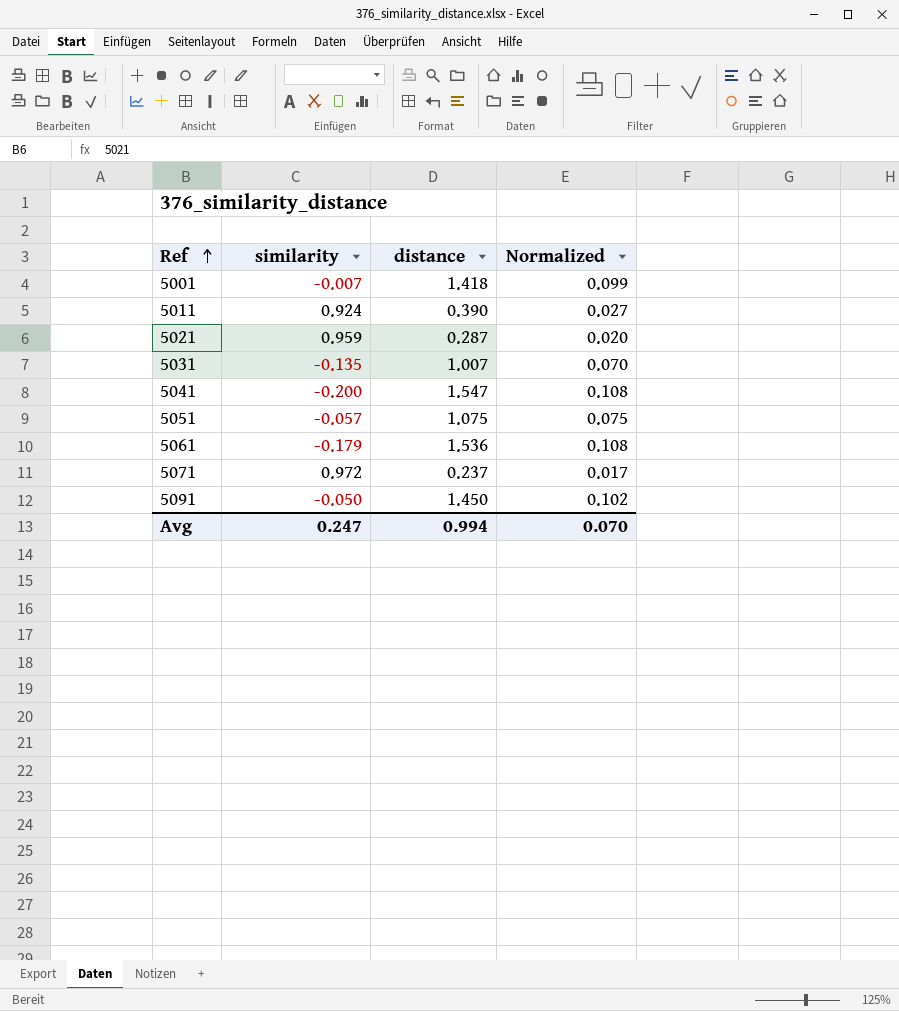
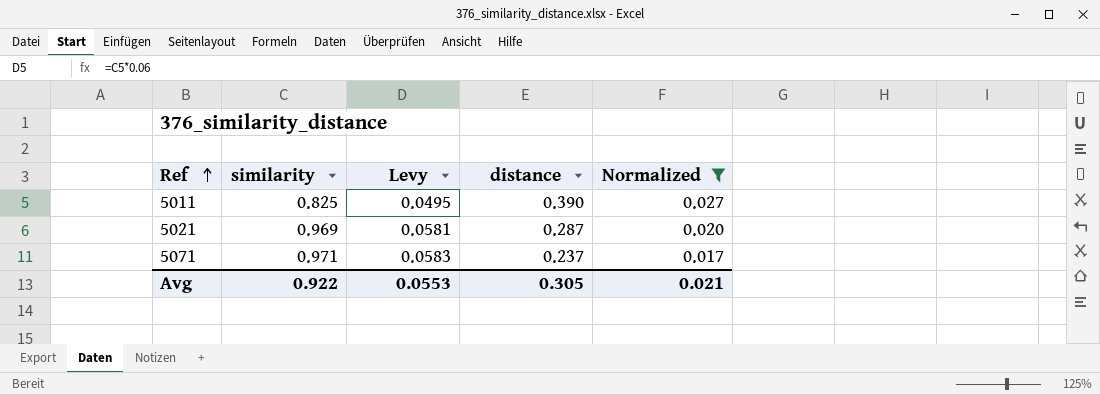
filter: none -> Normalized <= 0.027
column Levy | formula: none -> [similarity] * 0.06
5011 | similarity: 0.924 -> 0.825
5021 | similarity: 0.959 -> 0.969
5071 | similarity: 0.972 -> 0.971
Avg | similarity: 0.247 -> 0.922
Avg | distance: 0.994 -> 0.305
Avg | Normalized: 0.070 -> 0.021

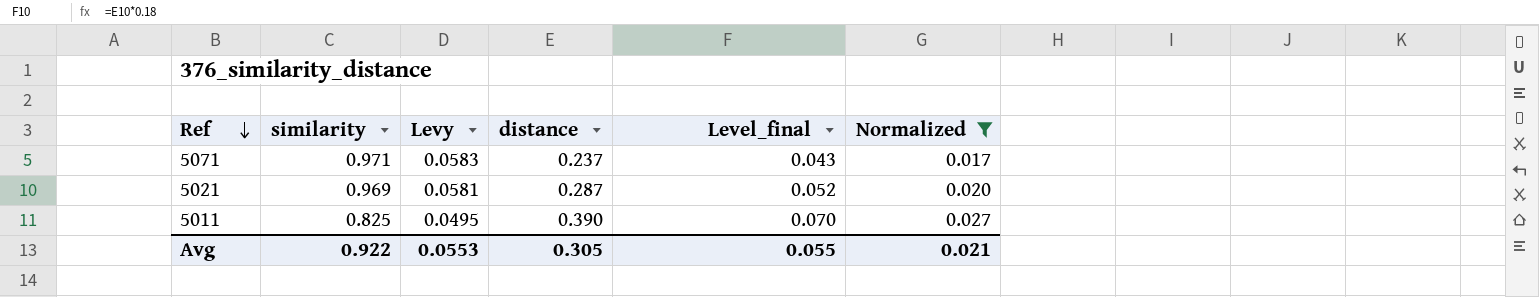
row order: Ref ascending -> Ref descending
column Level_final | formula: none -> [distance] * 0.18

